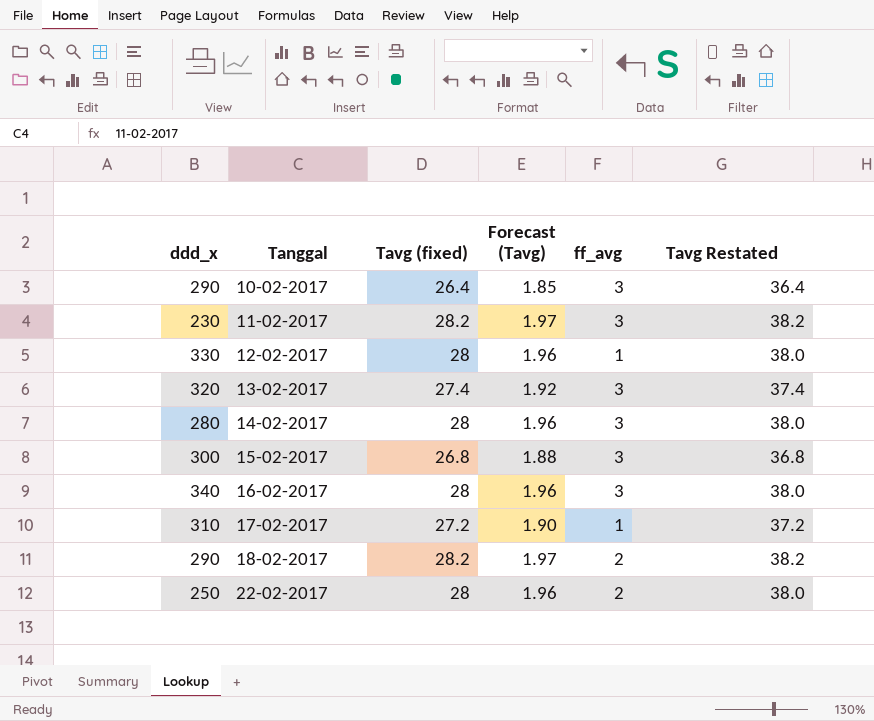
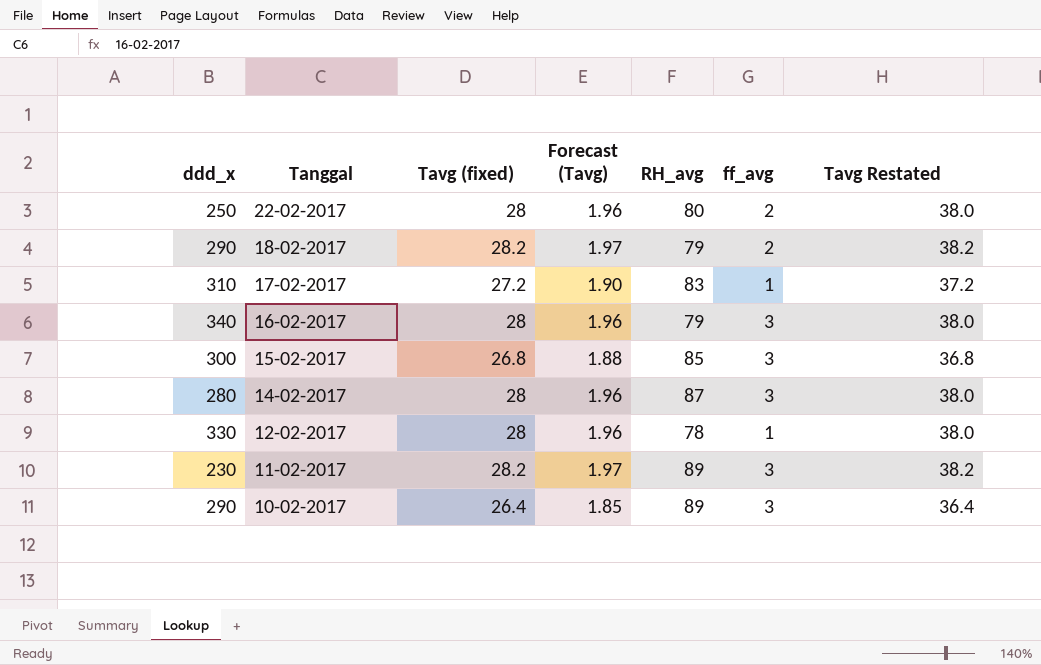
row order: Tanggal ascending -> Tanggal descending
column RH_avg | position: none -> 5
row 13-02-2017: 320 | 27.4 | 1.92 | 3 | 37.4 -> none

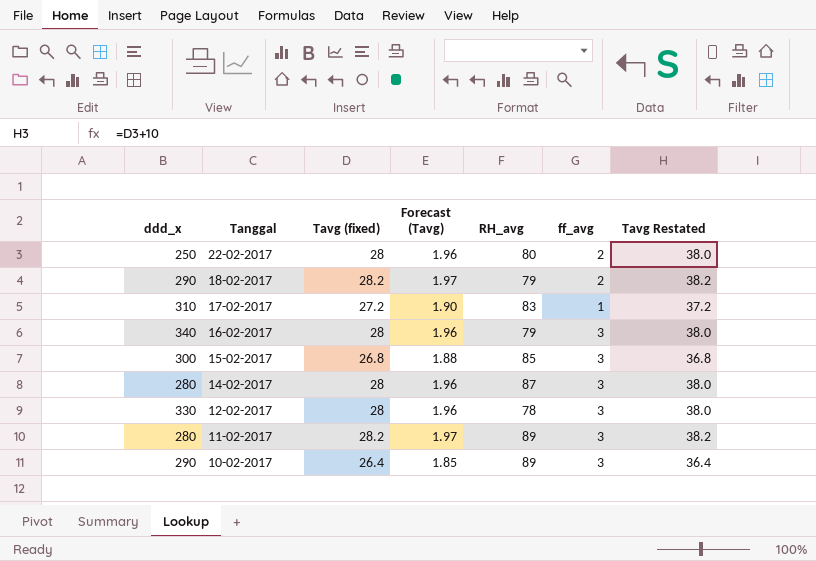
12-02-2017 | ff_avg: 1 -> 3
11-02-2017 | ddd_x: 230 -> 280

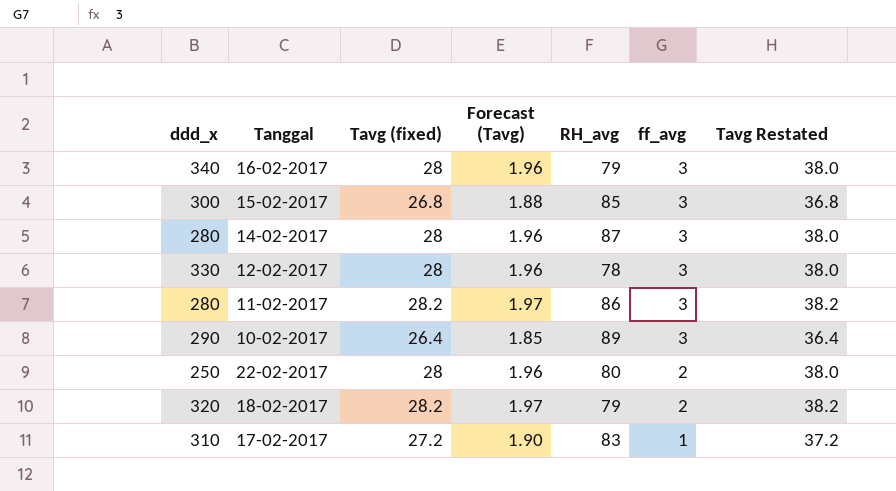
row order: Tanggal descending -> ff_avg descending
11-02-2017 | RH_avg: 89 -> 86
18-02-2017 | ddd_x: 290 -> 320

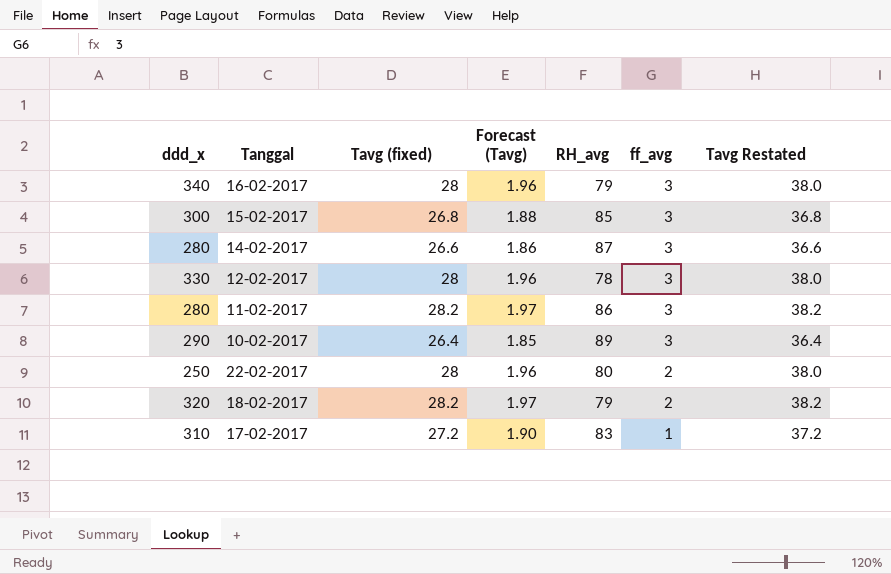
14-02-2017 | Tavg (fixed): 28 -> 26.6
14-02-2017 | Forecast (Tavg): 1.96 -> 1.86
14-02-2017 | Tavg Restated: 38.0 -> 36.6

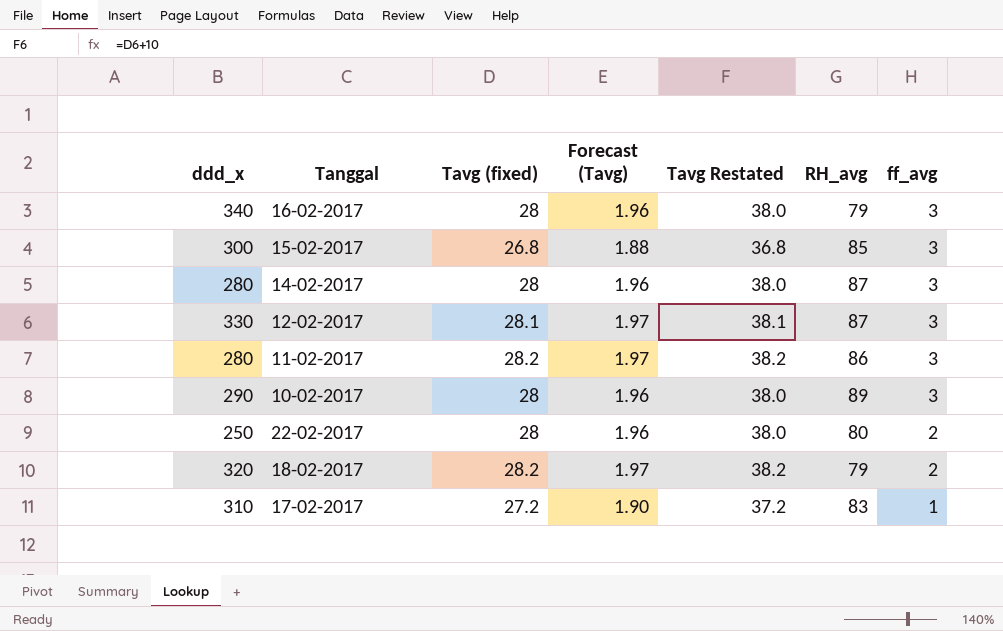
column Tavg Restated | position: 7 -> 5
14-02-2017 | Tavg (fixed): 26.6 -> 28
14-02-2017 | Forecast (Tavg): 1.86 -> 1.96
14-02-2017 | Tavg Restated: 36.6 -> 38.0
12-02-2017 | Tavg (fixed): 28 -> 28.1
12-02-2017 | Forecast (Tavg): 1.96 -> 1.97
12-02-2017 | Tavg Restated: 38.0 -> 38.1
12-02-2017 | RH_avg: 78 -> 87
10-02-2017 | Tavg (fixed): 26.4 -> 28
10-02-2017 | Forecast (Tavg): 1.85 -> 1.96
10-02-2017 | Tavg Restated: 36.4 -> 38.0

